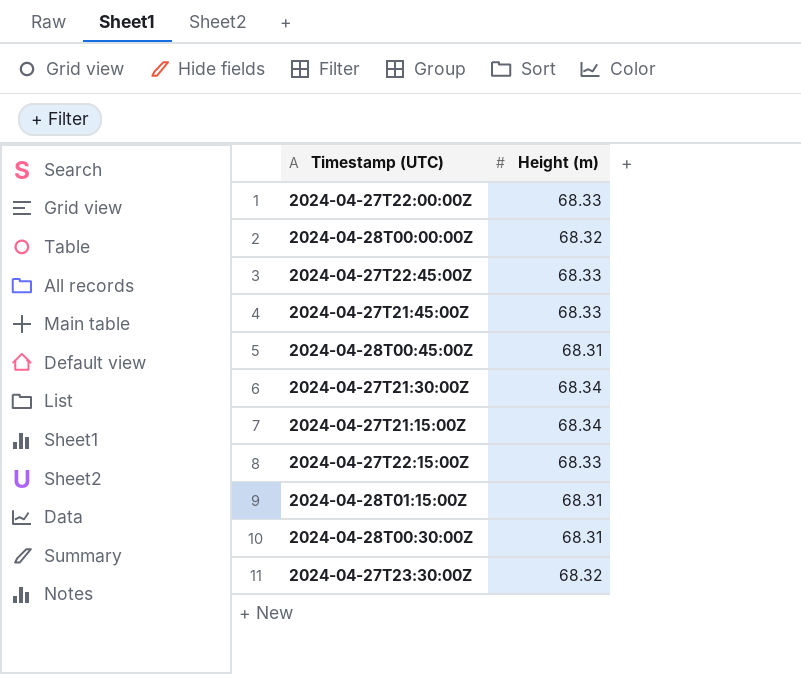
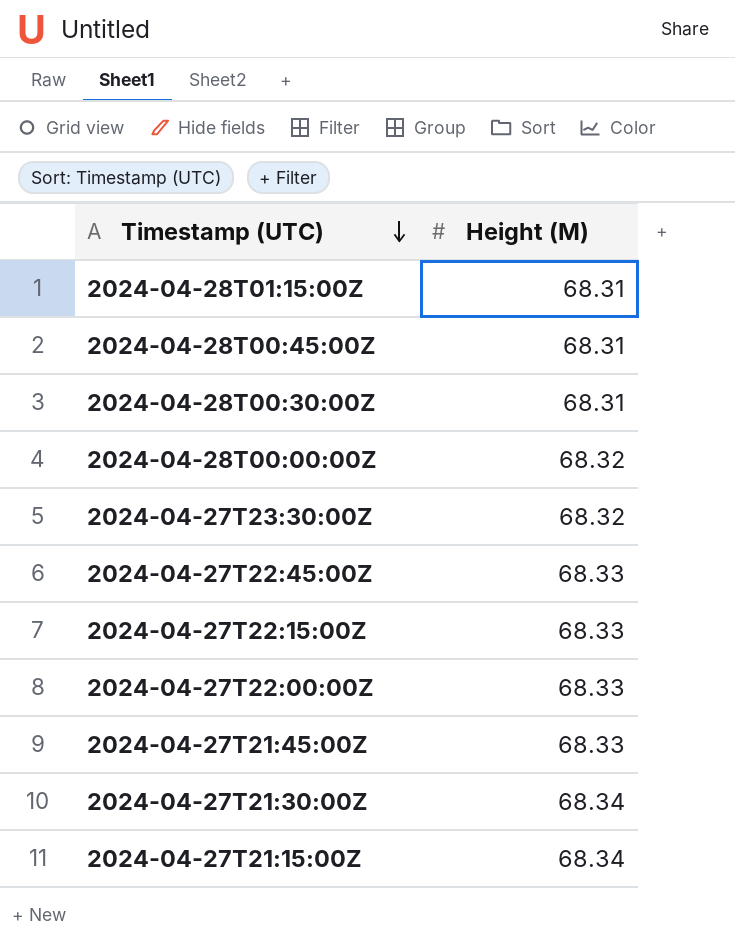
row order: none -> Timestamp (UTC) descending
column name: Height (m) -> Height (M)

